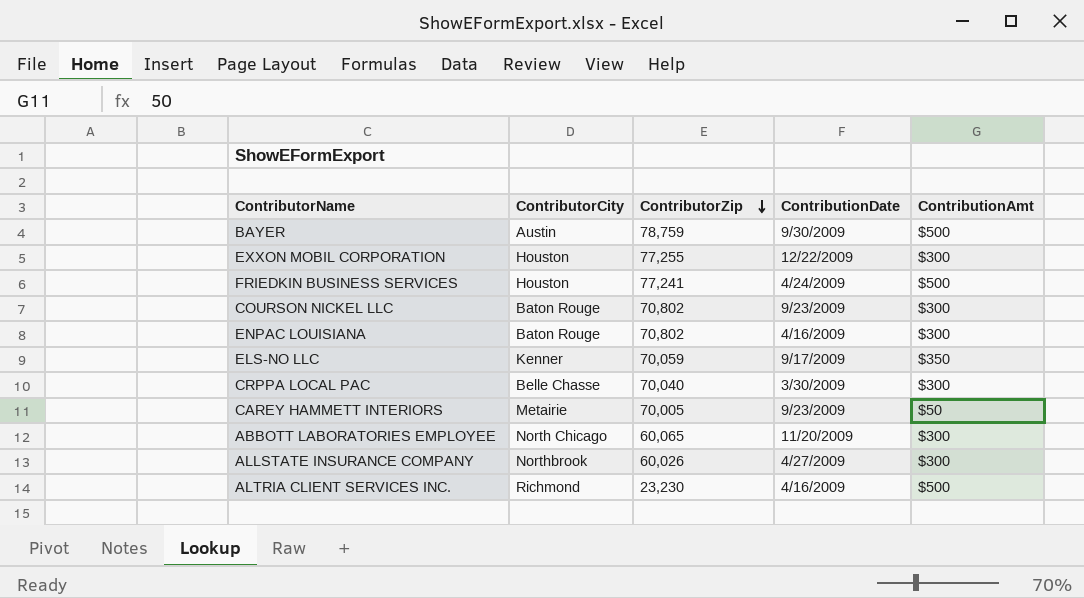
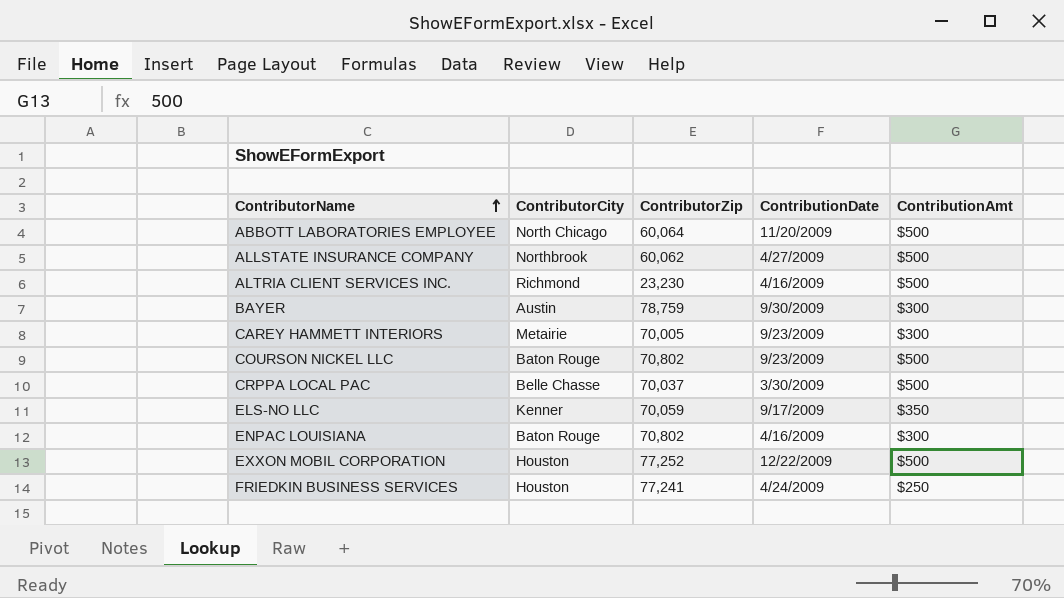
row order: ContributorZip descending -> ContributorName ascending
ABBOTT LABORATORIES EMPLOYEE | ContributorZip: 60,065 -> 60,064
ABBOTT LABORATORIES EMPLOYEE | ContributionAmt: $300 -> $500
ALLSTATE INSURANCE COMPANY | ContributorZip: 60,026 -> 60,062
ALLSTATE INSURANCE COMPANY | ContributionAmt: $300 -> $500
BAYER | ContributionAmt: $500 -> $300
CAREY HAMMETT INTERIORS | ContributionAmt: $50 -> $300
COURSON NICKEL LLC | ContributionAmt: $300 -> $500
CRPPA LOCAL PAC | ContributorZip: 70,040 -> 70,037
CRPPA LOCAL PAC | ContributionAmt: $300 -> $500
EXXON MOBIL CORPORATION | ContributorZip: 77,255 -> 77,252
EXXON MOBIL CORPORATION | ContributionAmt: $300 -> $500
FRIEDKIN BUSINESS SERVICES | ContributionAmt: $500 -> $250

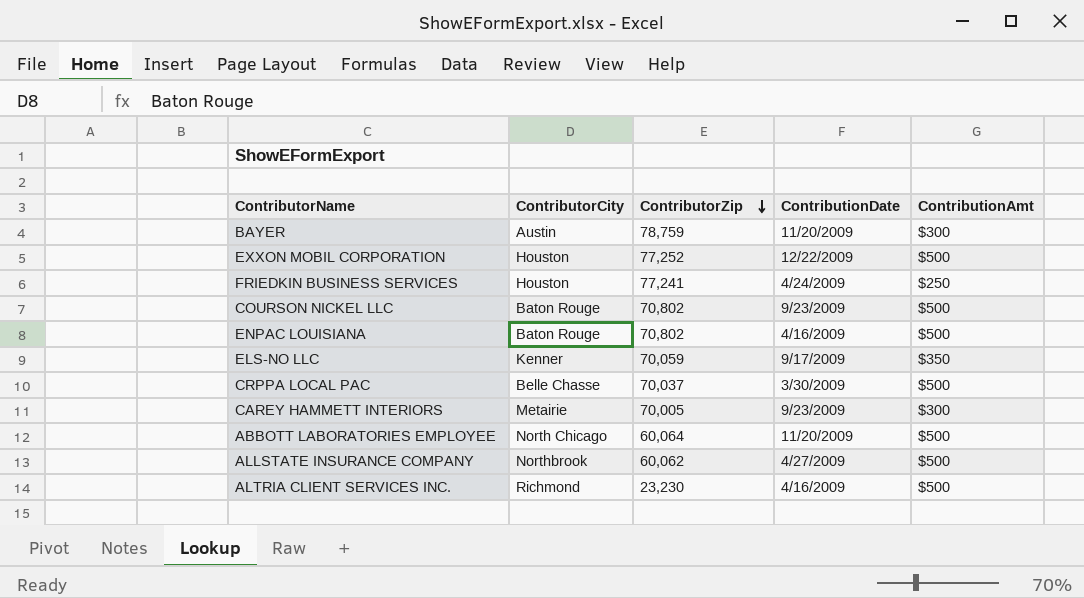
row order: ContributorName ascending -> ContributorZip descending
BAYER | ContributionDate: 9/30/2009 -> 11/20/2009
ENPAC LOUISIANA | ContributionAmt: $300 -> $500

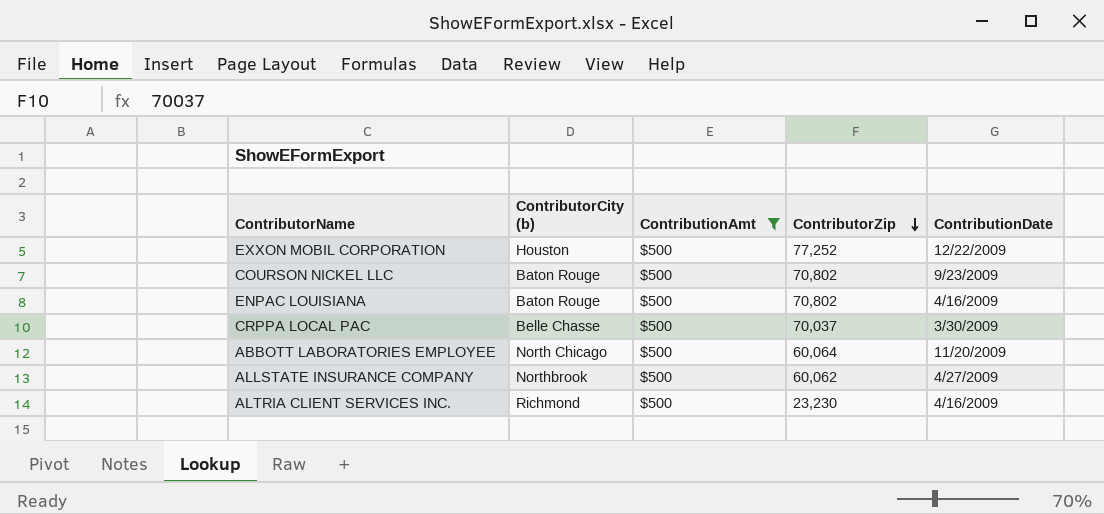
filter: none -> ContributionAmt = $500
column name: ContributorCity -> ContributorCity (b)
column ContributionAmt | position: 5 -> 3

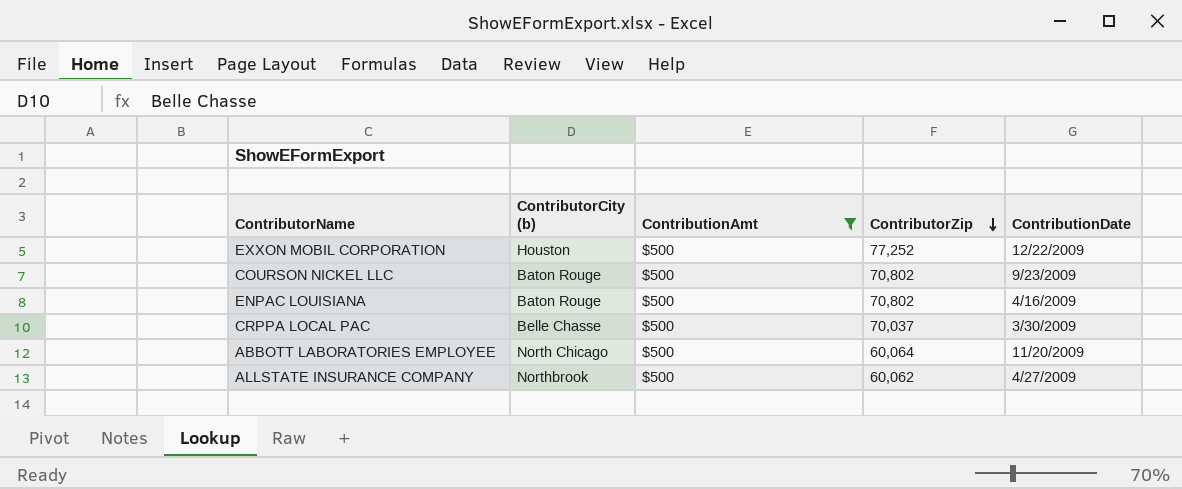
row ALTRIA CLIENT SERVICES INC.: Richmond | $500 | 23,230 | 4/16/2009 -> none

